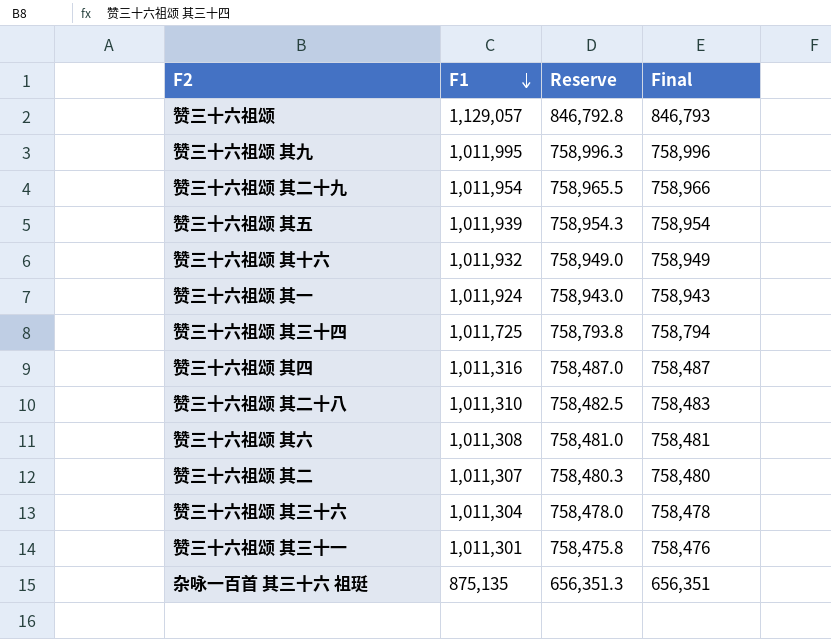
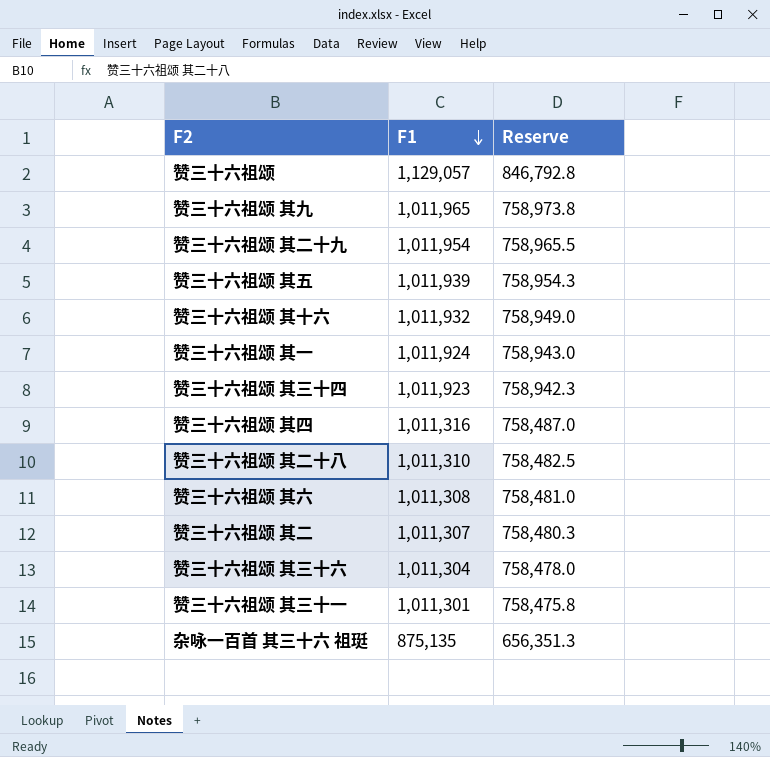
column Final | formula: [F1] * 0.75 -> none
赞三十六祖颂 其九 | F1: 1,011,995 -> 1,011,965
赞三十六祖颂 其九 | Reserve: 758,996.3 -> 758,973.8
赞三十六祖颂 其三十四 | F1: 1,011,725 -> 1,011,923
赞三十六祖颂 其三十四 | Reserve: 758,793.8 -> 758,942.3

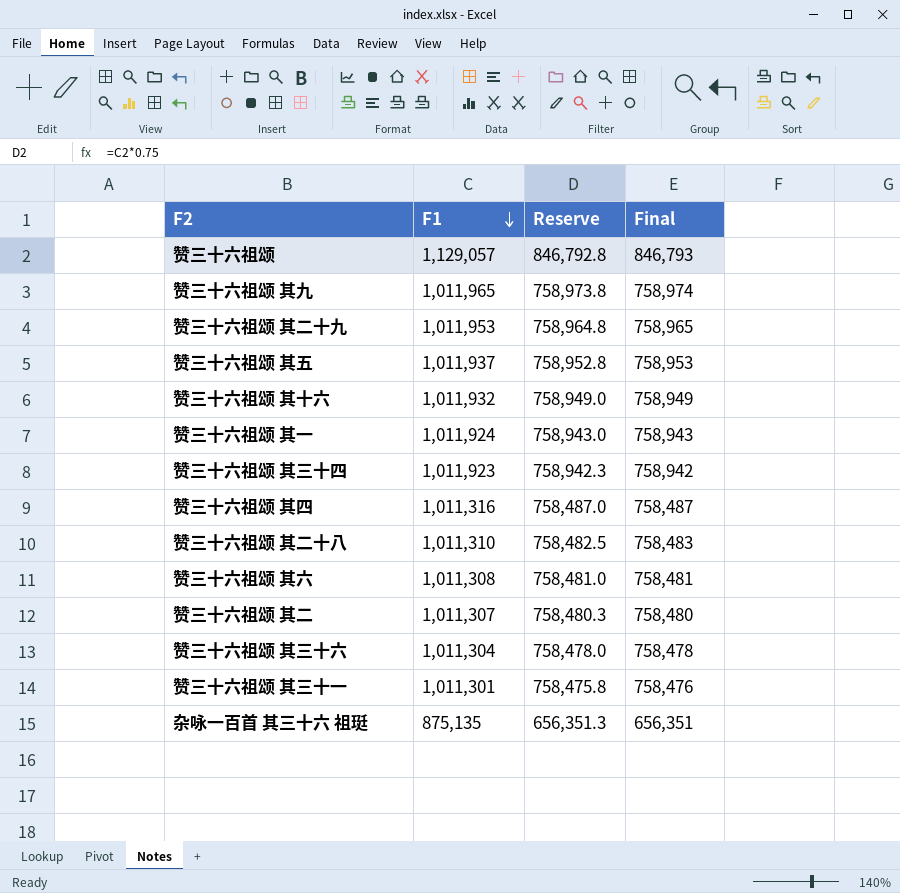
column Final | formula: none -> [F1] * 0.75
赞三十六祖颂 其二十九 | F1: 1,011,954 -> 1,011,953
赞三十六祖颂 其二十九 | Reserve: 758,965.5 -> 758,964.8
赞三十六祖颂 其五 | F1: 1,011,939 -> 1,011,937
赞三十六祖颂 其五 | Reserve: 758,954.3 -> 758,952.8

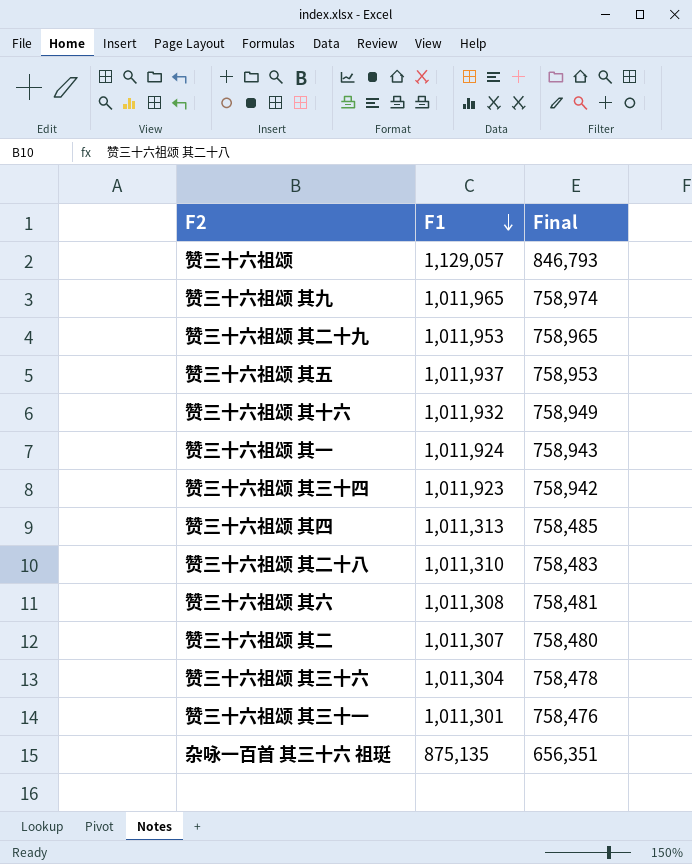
column Reserve | formula: [F1] * 0.75 -> none
赞三十六祖颂 其四 | F1: 1,011,316 -> 1,011,313
赞三十六祖颂 其四 | Final: 758,487 -> 758,485

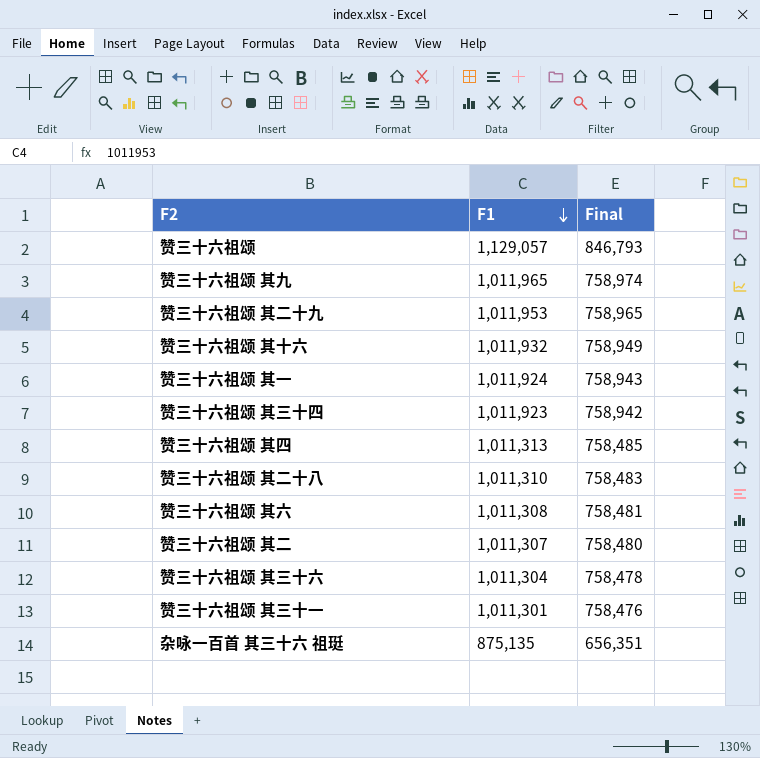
row 赞三十六祖颂 其五: 1,011,937 | 758,953 -> none

